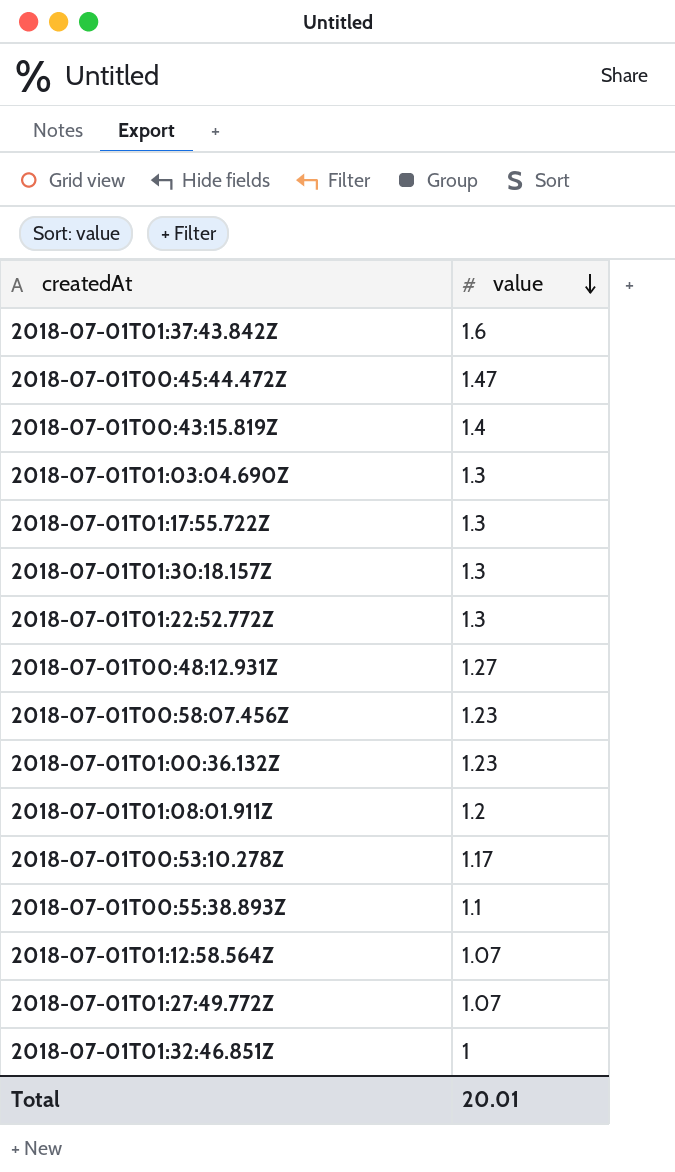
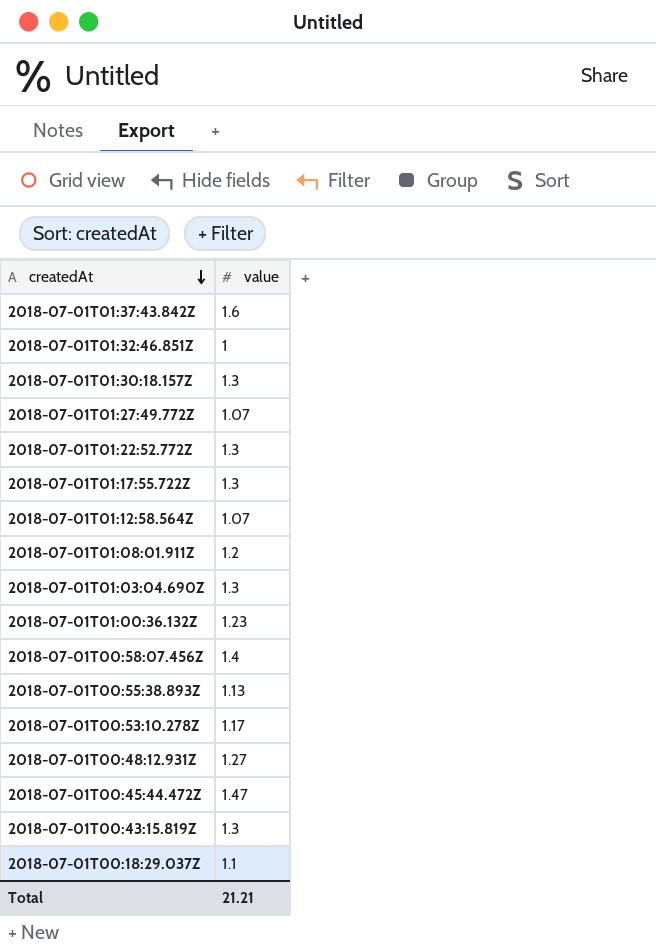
row order: value descending -> createdAt descending
2018-07-01T00:58:07.456Z | value: 1.23 -> 1.4
2018-07-01T00:55:38.893Z | value: 1.1 -> 1.13
2018-07-01T00:43:15.819Z | value: 1.4 -> 1.3
row 2018-07-01T00:18:29.037Z: none -> 1.1
Total | value: 20.01 -> 21.21

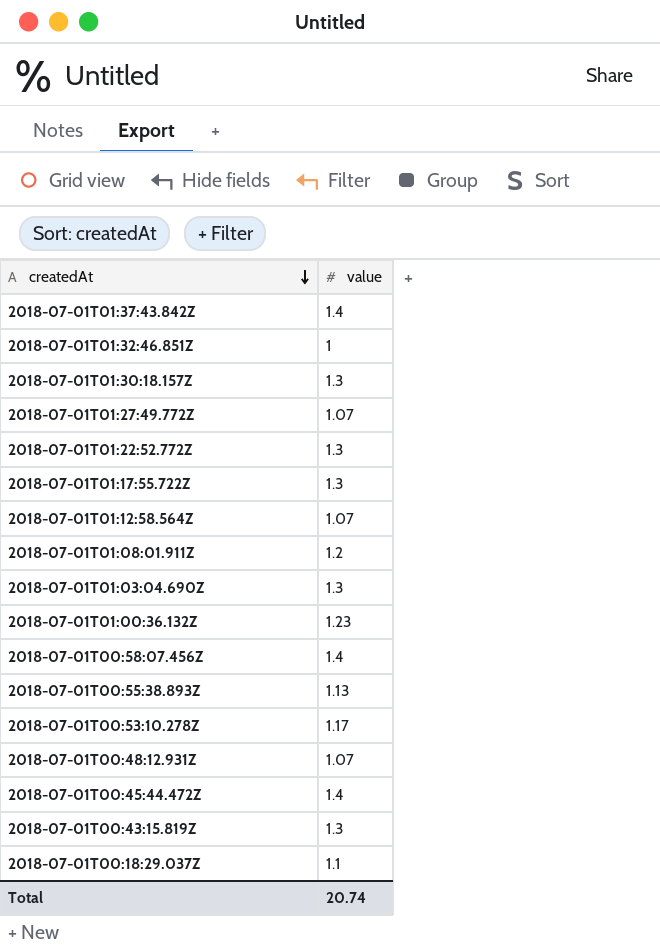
2018-07-01T01:37:43.842Z | value: 1.6 -> 1.4
2018-07-01T00:48:12.931Z | value: 1.27 -> 1.07
2018-07-01T00:45:44.472Z | value: 1.47 -> 1.4
Total | value: 21.21 -> 20.74

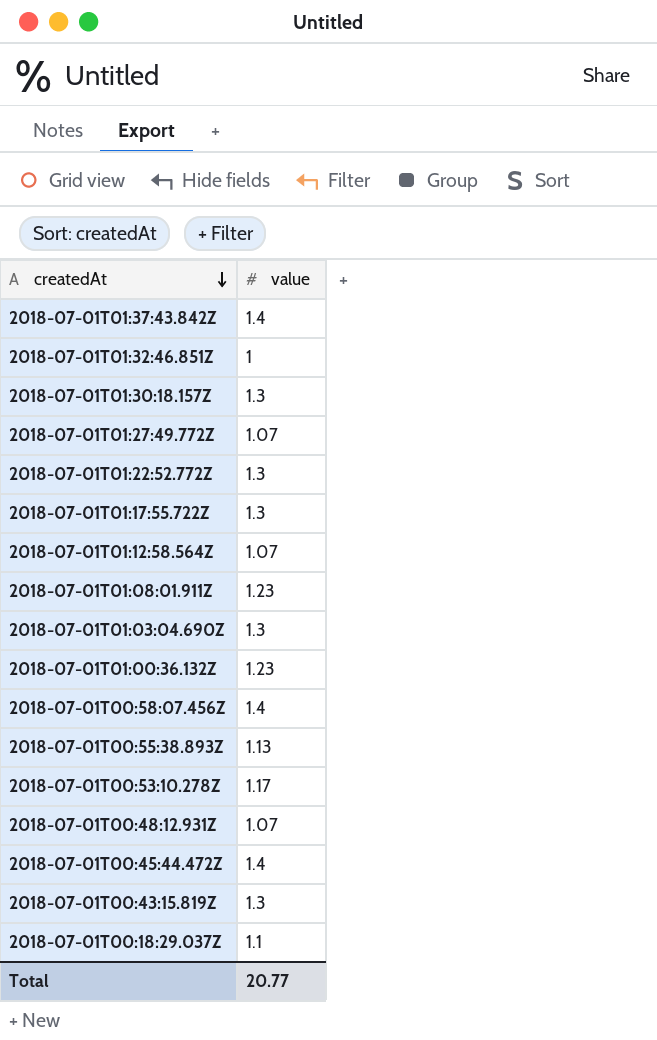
2018-07-01T01:08:01.911Z | value: 1.2 -> 1.23
Total | value: 20.74 -> 20.77

